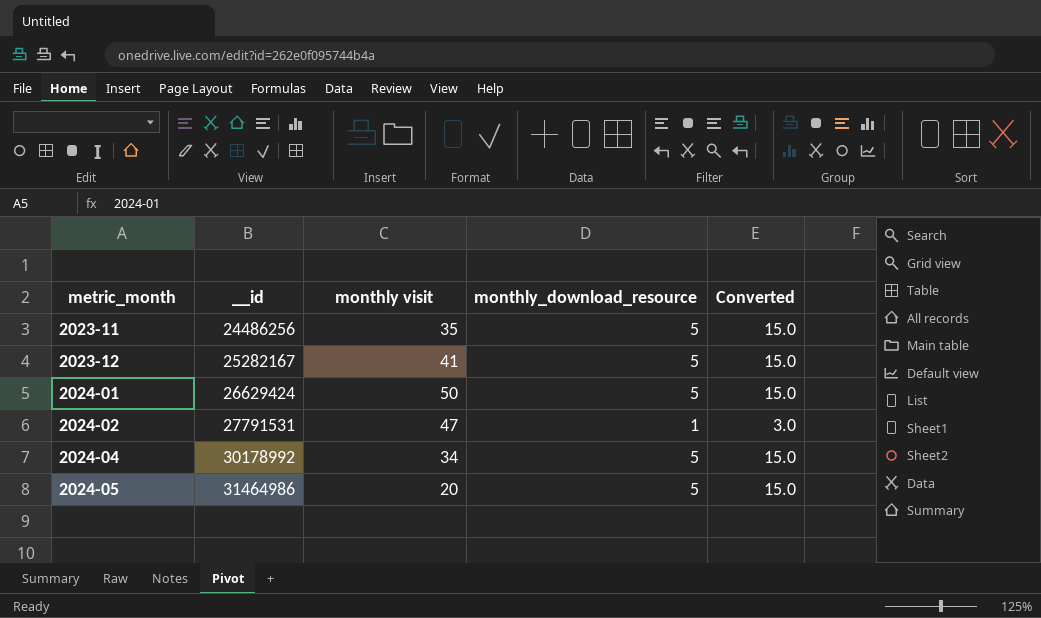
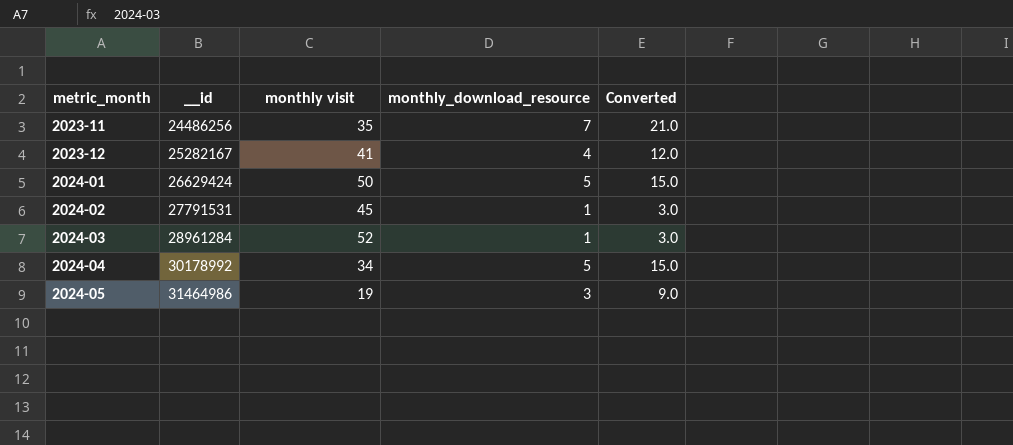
2023-11 | monthly_download_resource: 5 -> 7
2023-11 | Converted: 15.0 -> 21.0
2023-12 | monthly_download_resource: 5 -> 4
2023-12 | Converted: 15.0 -> 12.0
2024-02 | monthly visit: 47 -> 45
row 2024-03: none -> 28961284 | 52 | 1 | 3.0
2024-05 | monthly visit: 20 -> 19
2024-05 | monthly_download_resource: 5 -> 3
2024-05 | Converted: 15.0 -> 9.0

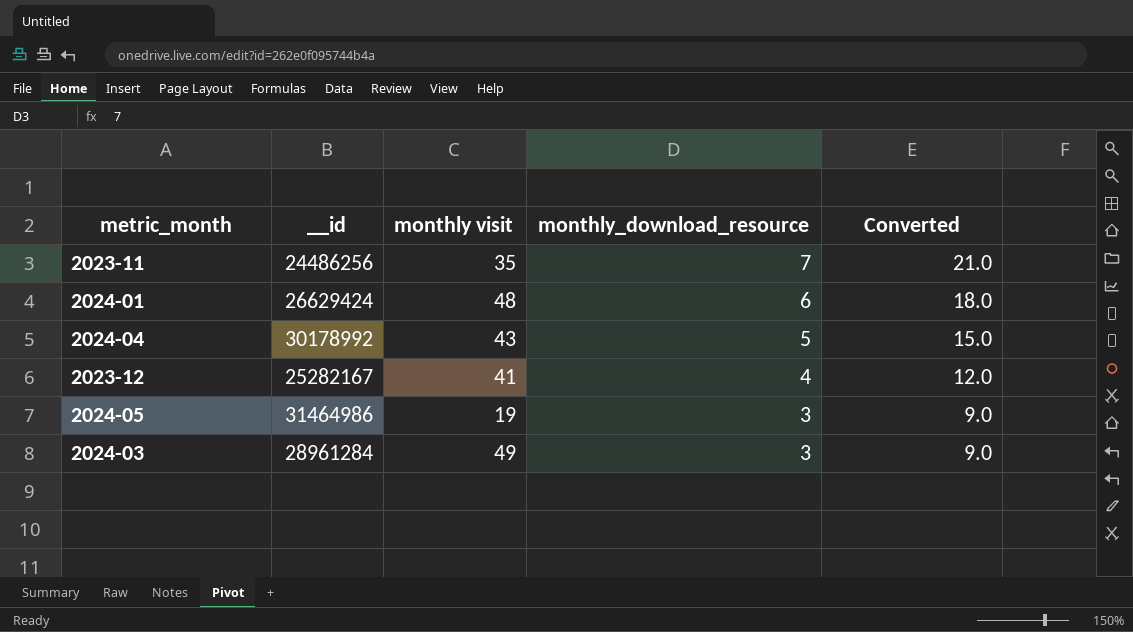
row order: metric_month ascending -> monthly_download_resource descending
row 2024-02: 27791531 | 45 | 1 | 3.0 -> none
2024-01 | monthly visit: 50 -> 48
2024-01 | monthly_download_resource: 5 -> 6
2024-01 | Converted: 15.0 -> 18.0
2024-04 | monthly visit: 34 -> 43
2024-03 | monthly visit: 52 -> 49
2024-03 | monthly_download_resource: 1 -> 3
2024-03 | Converted: 3.0 -> 9.0

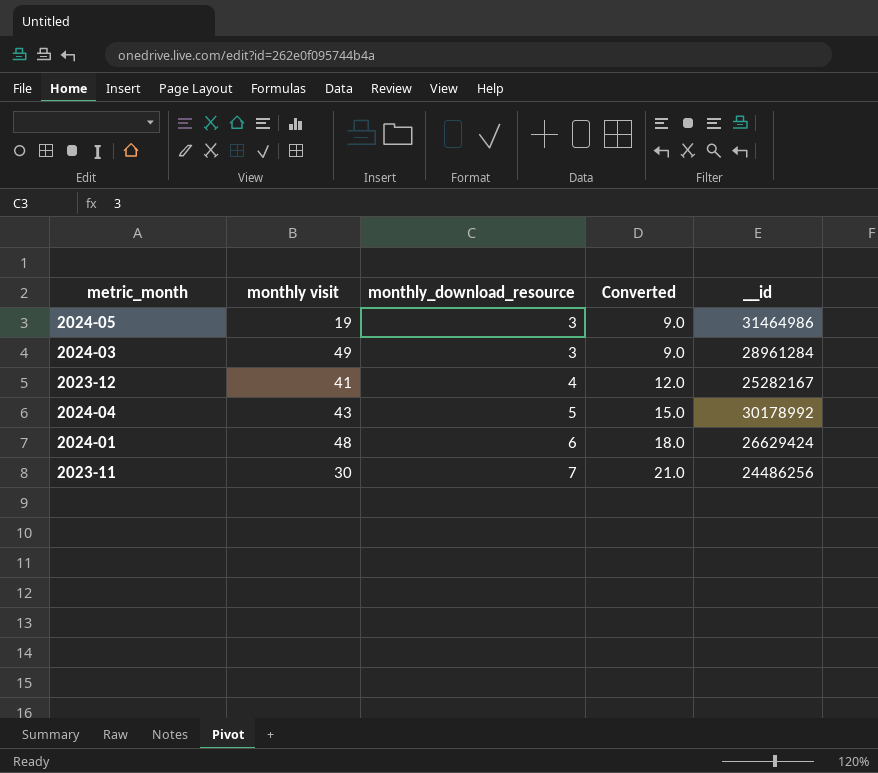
row order: monthly_download_resource descending -> monthly_download_resource ascending
column __id | position: 2 -> 5
2023-11 | monthly visit: 35 -> 30

